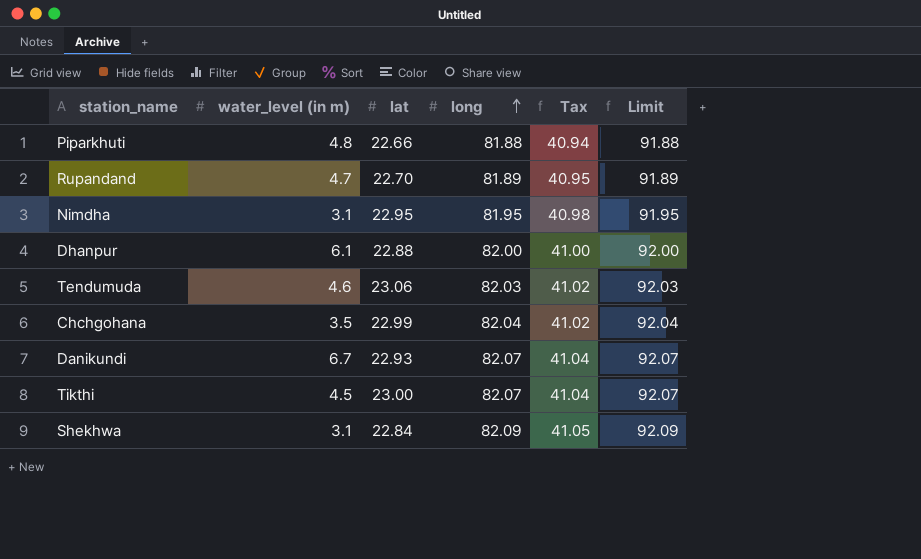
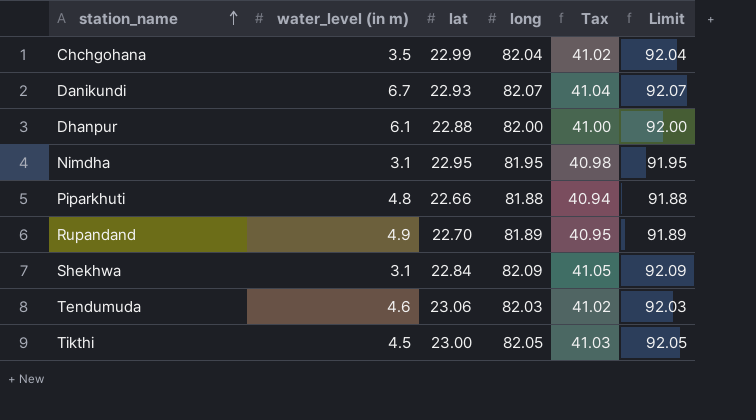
row order: long ascending -> station_name ascending
Rupandand | water_level (in m): 4.7 -> 4.9
Tikthi | long: 82.07 -> 82.05
Tikthi | Tax: 41.04 -> 41.03
Tikthi | Limit: 92.07 -> 92.05

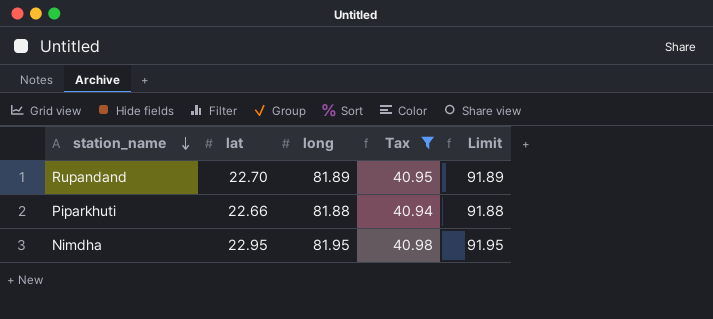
filter: none -> Tax <= 40.98
row order: station_name ascending -> station_name descending
column water_level (in m) | position: 2 -> none

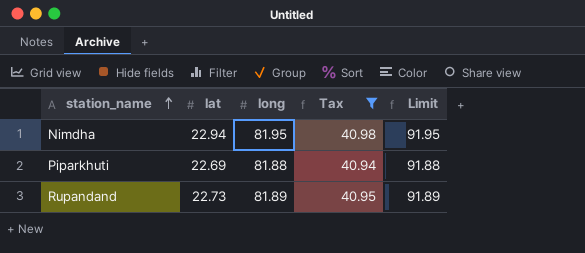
row order: station_name descending -> station_name ascending
Nimdha | lat: 22.95 -> 22.94
Piparkhuti | lat: 22.66 -> 22.69
Rupandand | lat: 22.70 -> 22.73

